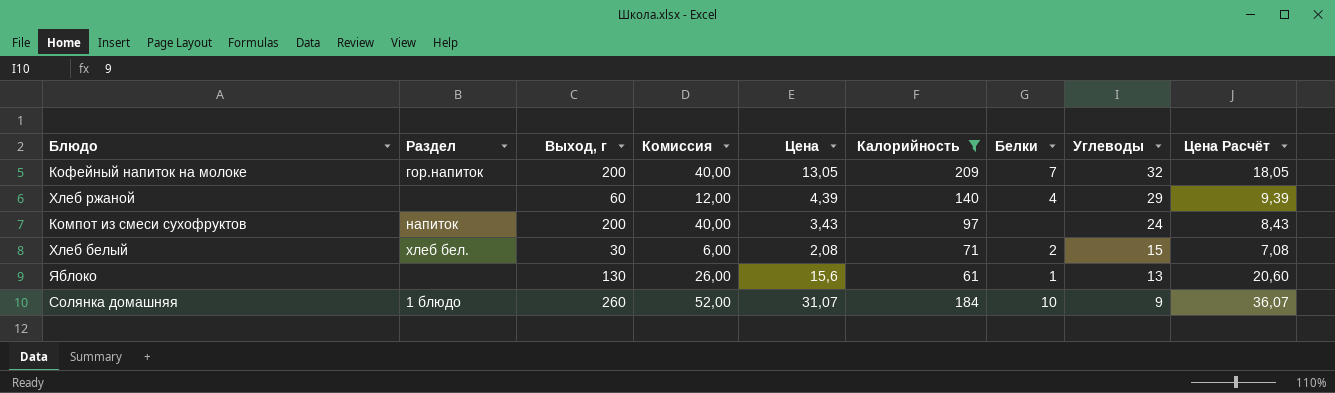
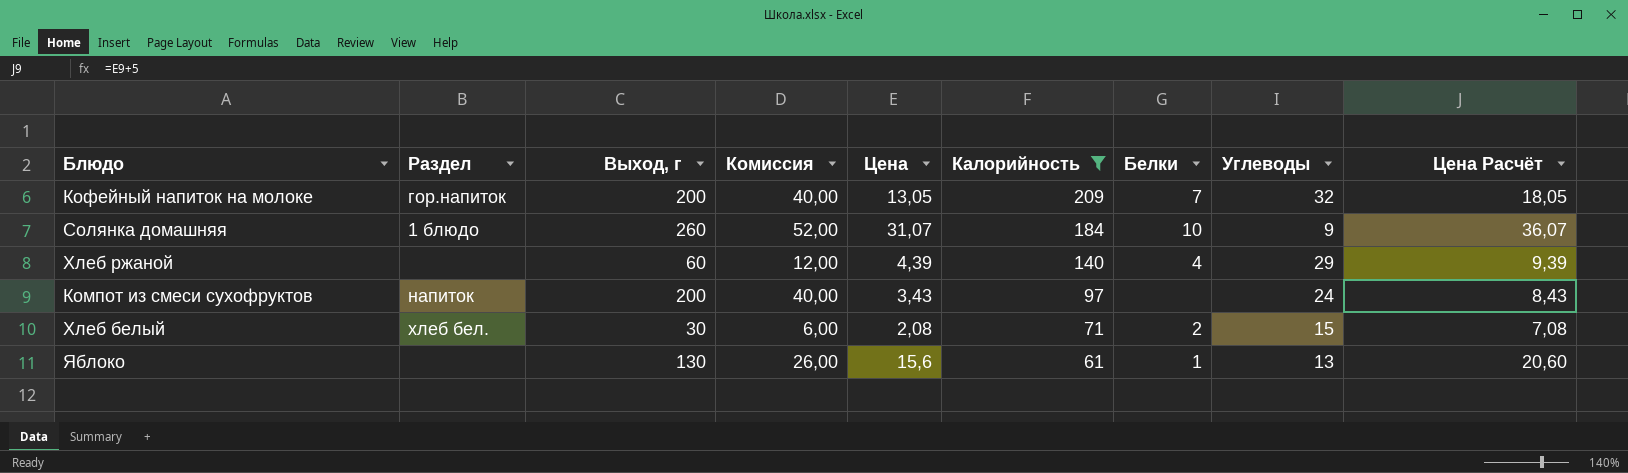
row order: Углеводы descending -> Калорийность descending

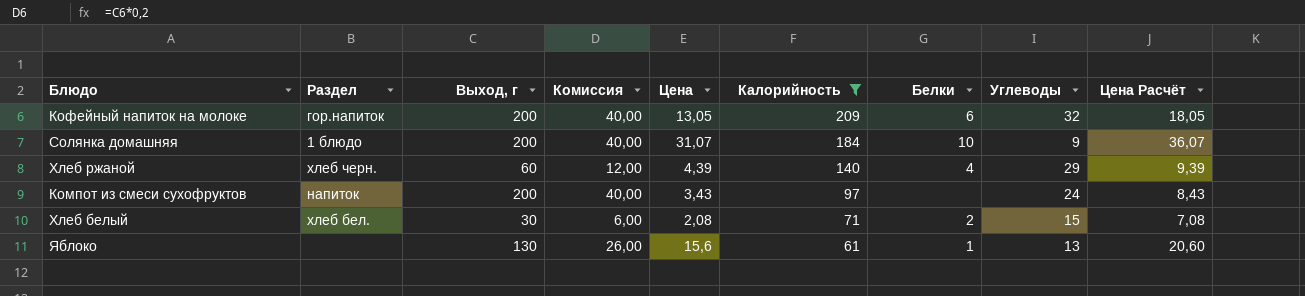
Кофейный напиток на молоке | Белки: 7 -> 6
Солянка домашняя | Выход, г: 260 -> 200
Солянка домашняя | Комиссия: 52,00 -> 40,00
Хлеб ржаной | Раздел: none -> хлеб черн.

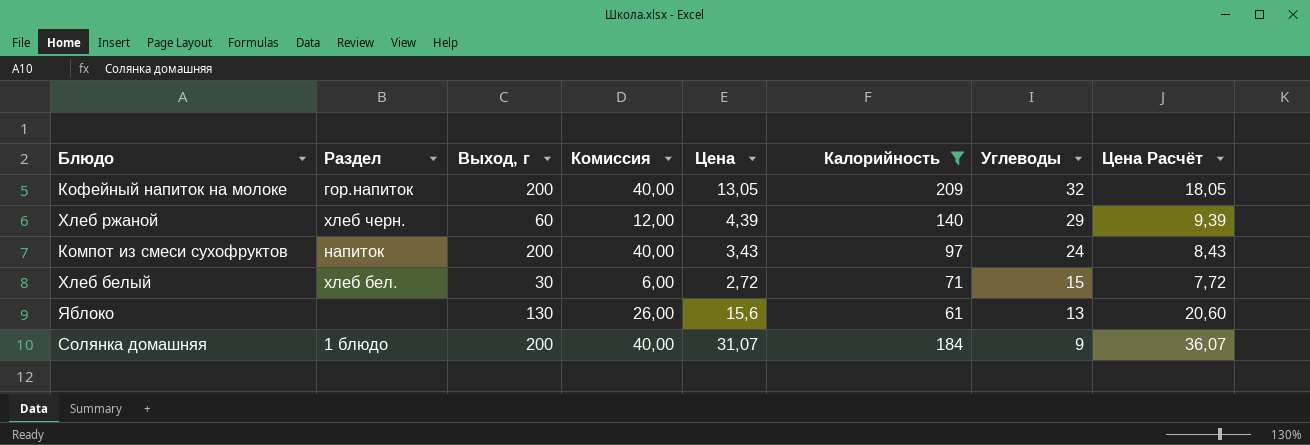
row order: Калорийность descending -> Углеводы descending
column Белки | position: 7 -> none
Хлеб белый | Цена: 2,08 -> 2,72
Хлеб белый | Цена Расчёт: 7,08 -> 7,72

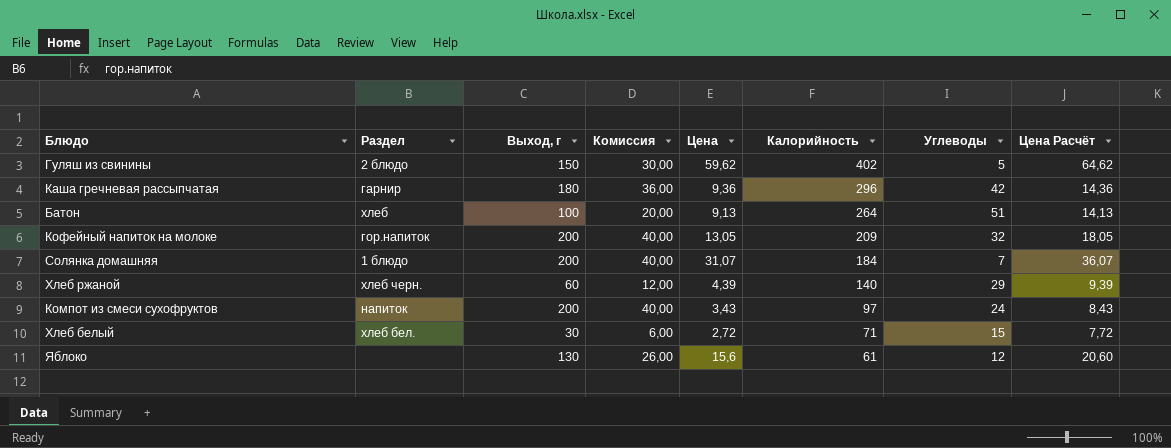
filter: Калорийность <= 209 -> none
row order: Углеводы descending -> Калорийность descending
Солянка домашняя | Углеводы: 9 -> 7
Яблоко | Углеводы: 13 -> 12

